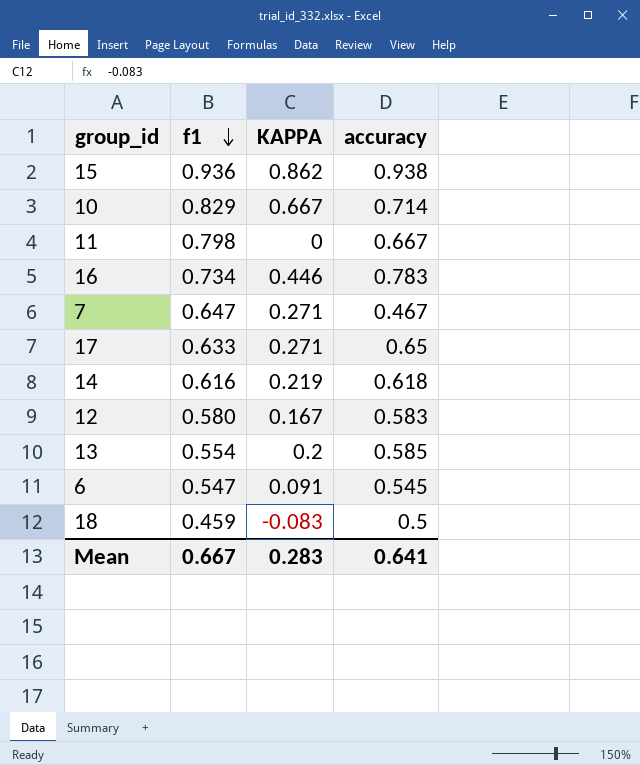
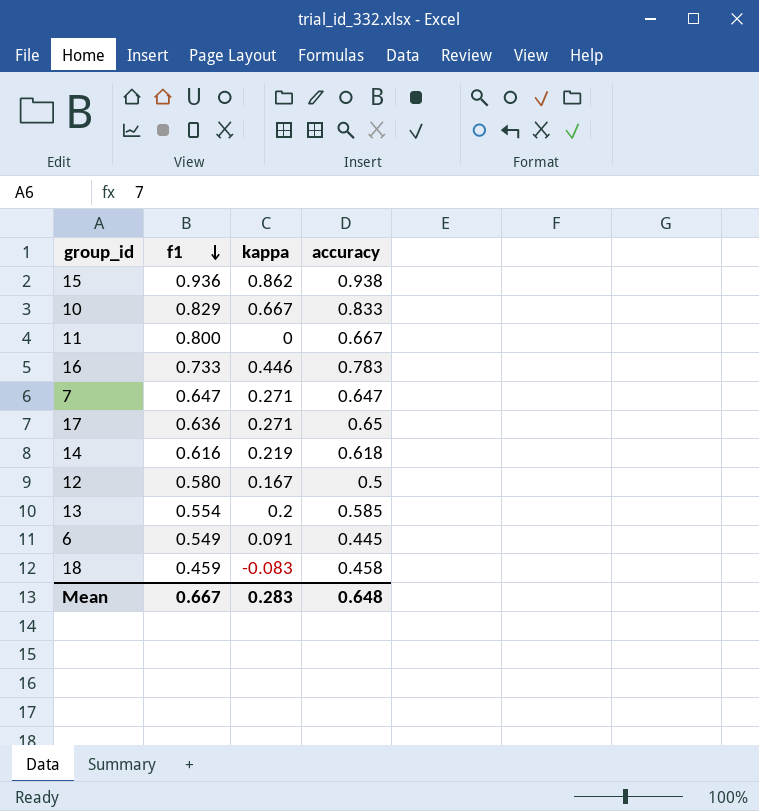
column name: KAPPA -> kappa
10 | accuracy: 0.714 -> 0.833
11 | f1: 0.798 -> 0.800
16 | f1: 0.734 -> 0.733
7 | accuracy: 0.467 -> 0.647
17 | f1: 0.633 -> 0.636
12 | accuracy: 0.583 -> 0.5
6 | f1: 0.547 -> 0.549
6 | accuracy: 0.545 -> 0.445
18 | accuracy: 0.5 -> 0.458
Mean | accuracy: 0.641 -> 0.648

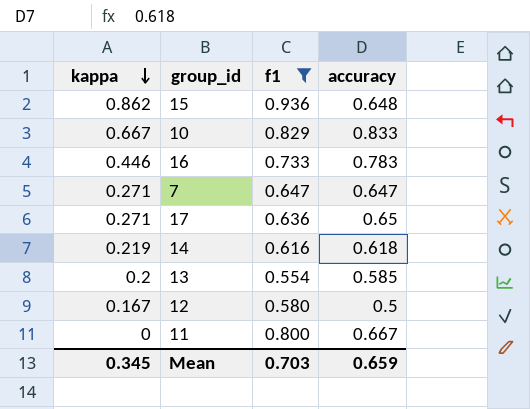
filter: none -> f1 >= 0.554
row order: f1 descending -> kappa descending
column kappa | position: 3 -> 1
15 | accuracy: 0.938 -> 0.648
Mean | kappa: 0.283 -> 0.345
Mean | f1: 0.667 -> 0.703
Mean | accuracy: 0.648 -> 0.659

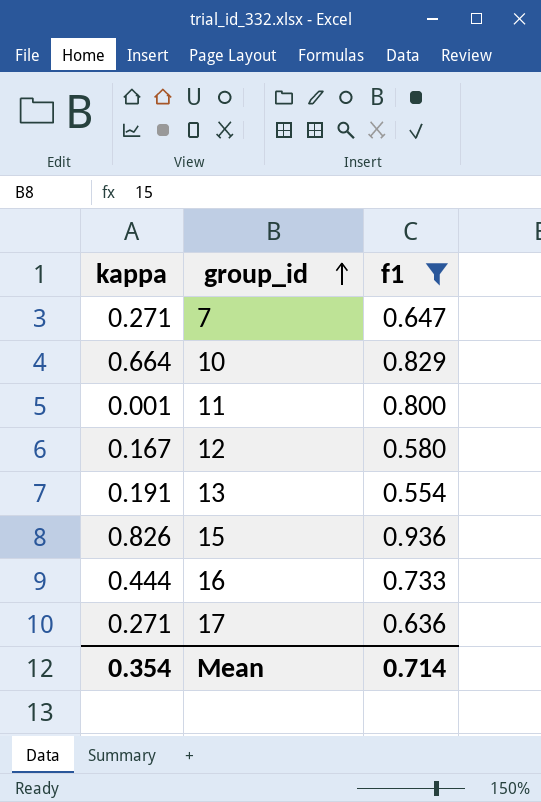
row order: kappa descending -> group_id ascending
column accuracy | position: 4 -> none
row 14: 0.219 | 0.616 | 0.618 -> none
10 | kappa: 0.667 -> 0.664
11 | kappa: 0 -> 0.001
13 | kappa: 0.2 -> 0.191
15 | kappa: 0.862 -> 0.826
16 | kappa: 0.446 -> 0.444
Mean | kappa: 0.345 -> 0.354
Mean | f1: 0.703 -> 0.714

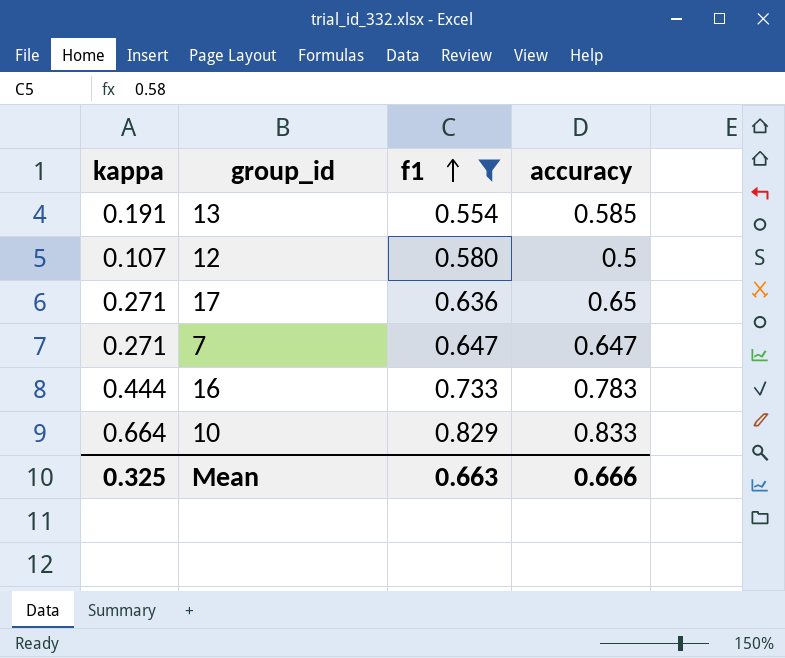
row order: group_id ascending -> f1 ascending
column accuracy | position: none -> 4
row 11: 0.001 | 0.800 -> none
row 15: 0.826 | 0.936 -> none
12 | kappa: 0.167 -> 0.107
Mean | kappa: 0.354 -> 0.325
Mean | f1: 0.714 -> 0.663

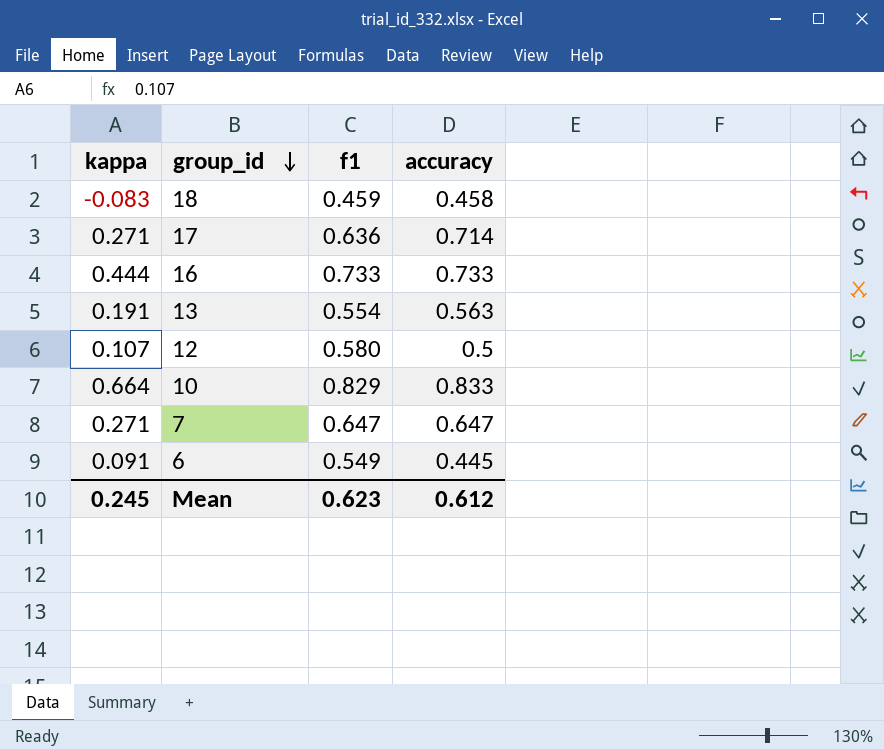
filter: f1 >= 0.554 -> none
row order: f1 ascending -> group_id descending
17 | accuracy: 0.65 -> 0.714
16 | accuracy: 0.783 -> 0.733
13 | accuracy: 0.585 -> 0.563
Mean | kappa: 0.325 -> 0.245
Mean | f1: 0.663 -> 0.623
Mean | accuracy: 0.666 -> 0.612

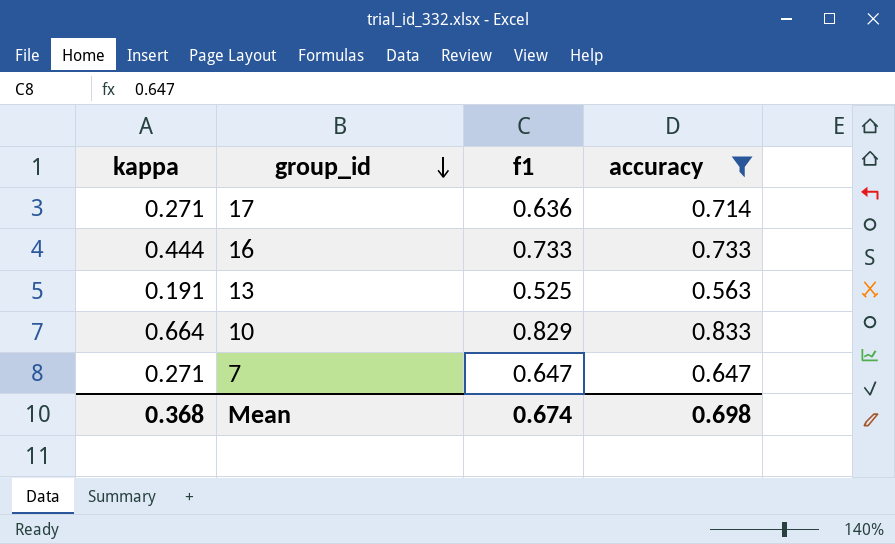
filter: none -> accuracy >= 0.563
13 | f1: 0.554 -> 0.525
Mean | kappa: 0.245 -> 0.368
Mean | f1: 0.623 -> 0.674
Mean | accuracy: 0.612 -> 0.698

